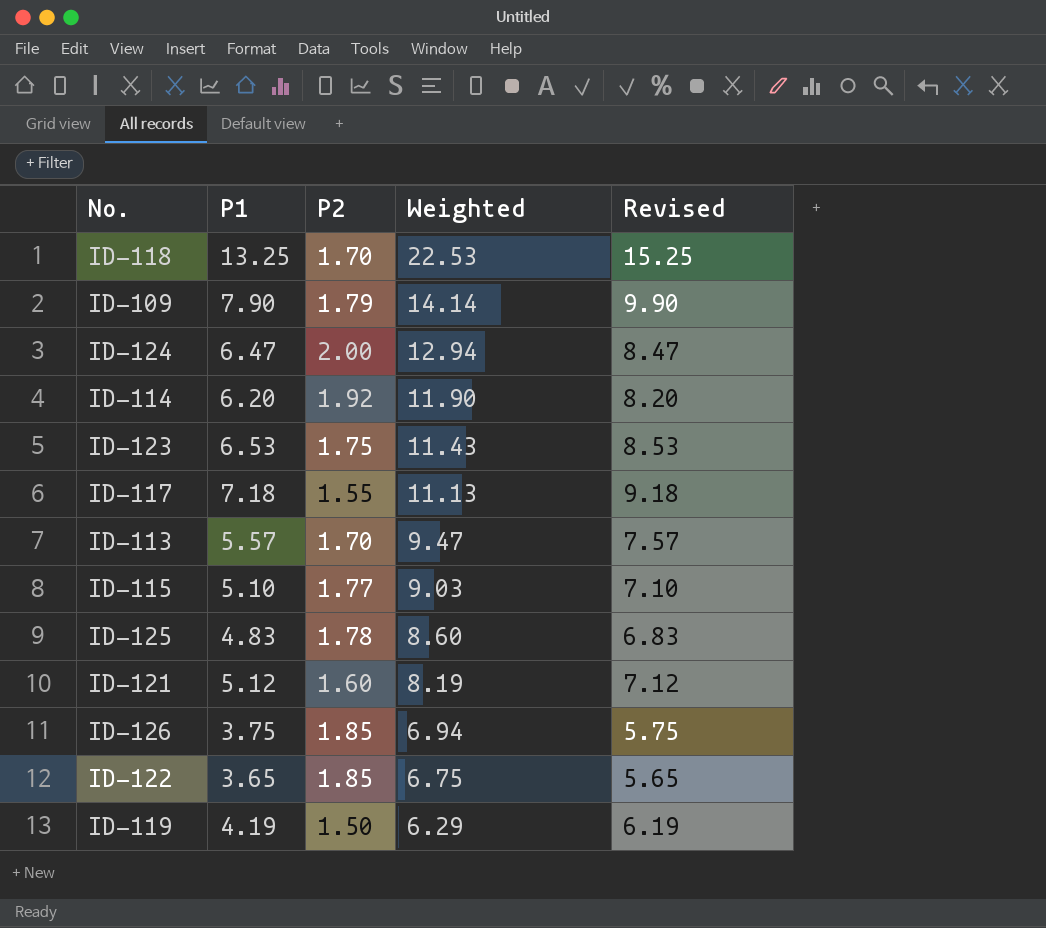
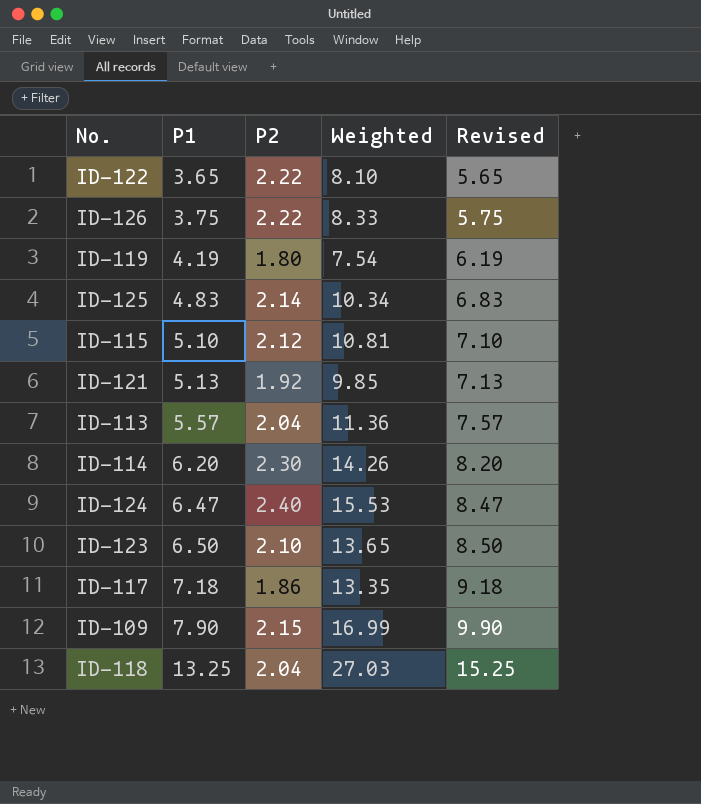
row order: Weighted descending -> P1 ascending
ID-122 | P2: 1.85 -> 2.22
ID-122 | Weighted: 6.75 -> 8.10
ID-126 | P2: 1.85 -> 2.22
ID-126 | Weighted: 6.94 -> 8.33
ID-119 | P2: 1.50 -> 1.80
ID-119 | Weighted: 6.29 -> 7.54
ID-125 | P2: 1.78 -> 2.14
ID-125 | Weighted: 8.60 -> 10.34
ID-115 | P2: 1.77 -> 2.12
ID-115 | Weighted: 9.03 -> 10.81
ID-121 | P1: 5.12 -> 5.13
ID-121 | P2: 1.60 -> 1.92
ID-121 | Weighted: 8.19 -> 9.85
ID-121 | Revised: 7.12 -> 7.13
ID-113 | P2: 1.70 -> 2.04
ID-113 | Weighted: 9.47 -> 11.36
ID-114 | P2: 1.92 -> 2.30
ID-114 | Weighted: 11.90 -> 14.26
ID-124 | P2: 2.00 -> 2.40
ID-124 | Weighted: 12.94 -> 15.53
ID-123 | P1: 6.53 -> 6.50
ID-123 | P2: 1.75 -> 2.10
ID-123 | Weighted: 11.43 -> 13.65
ID-123 | Revised: 8.53 -> 8.50
ID-117 | P2: 1.55 -> 1.86
ID-117 | Weighted: 11.13 -> 13.35
ID-109 | P2: 1.79 -> 2.15
ID-109 | Weighted: 14.14 -> 16.99
ID-118 | P2: 1.70 -> 2.04
ID-118 | Weighted: 22.53 -> 27.03

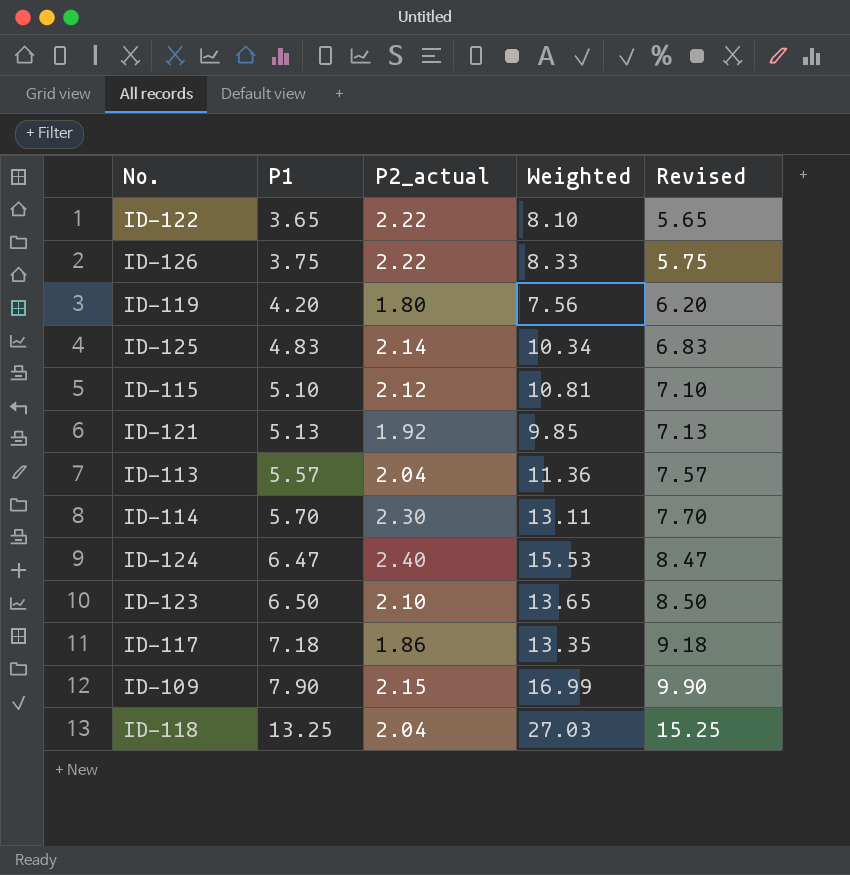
column name: P2 -> P2_actual
ID-119 | P1: 4.19 -> 4.20
ID-119 | Weighted: 7.54 -> 7.56
ID-119 | Revised: 6.19 -> 6.20
ID-114 | P1: 6.20 -> 5.70
ID-114 | Weighted: 14.26 -> 13.11
ID-114 | Revised: 8.20 -> 7.70

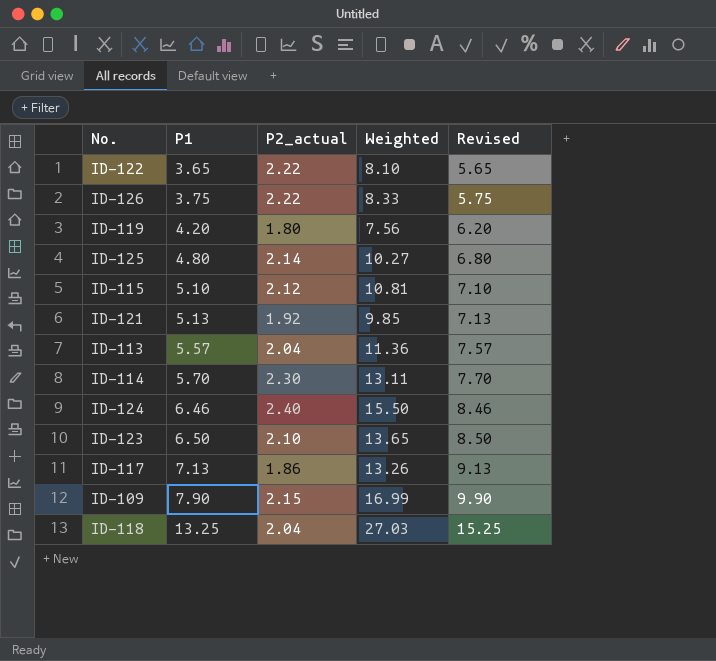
ID-125 | P1: 4.83 -> 4.80
ID-125 | Weighted: 10.34 -> 10.27
ID-125 | Revised: 6.83 -> 6.80
ID-124 | P1: 6.47 -> 6.46
ID-124 | Weighted: 15.53 -> 15.50
ID-124 | Revised: 8.47 -> 8.46
ID-117 | P1: 7.18 -> 7.13
ID-117 | Weighted: 13.35 -> 13.26
ID-117 | Revised: 9.18 -> 9.13

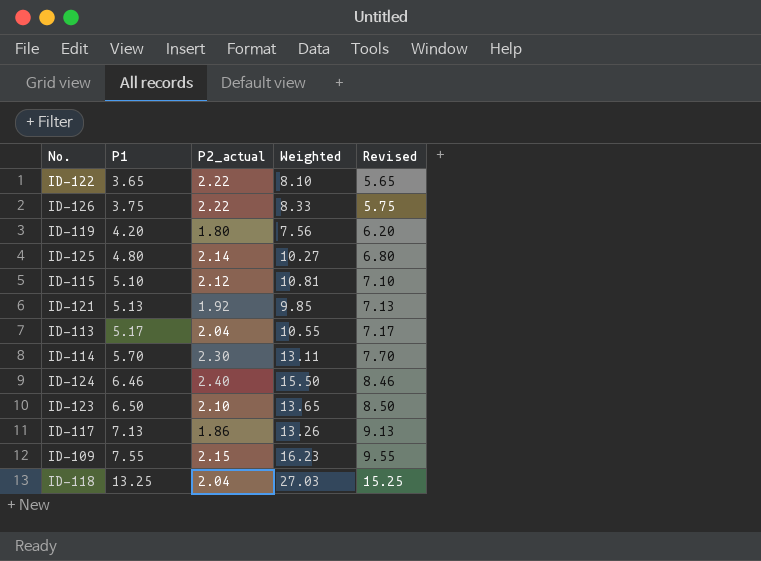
ID-113 | P1: 5.57 -> 5.17
ID-113 | Weighted: 11.36 -> 10.55
ID-113 | Revised: 7.57 -> 7.17
ID-109 | P1: 7.90 -> 7.55
ID-109 | Weighted: 16.99 -> 16.23
ID-109 | Revised: 9.90 -> 9.55

